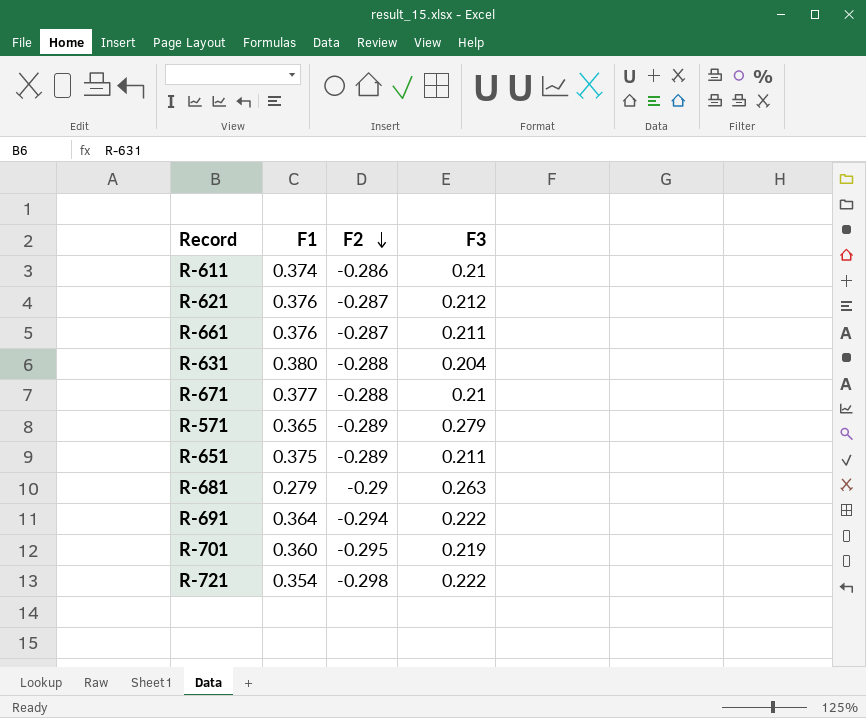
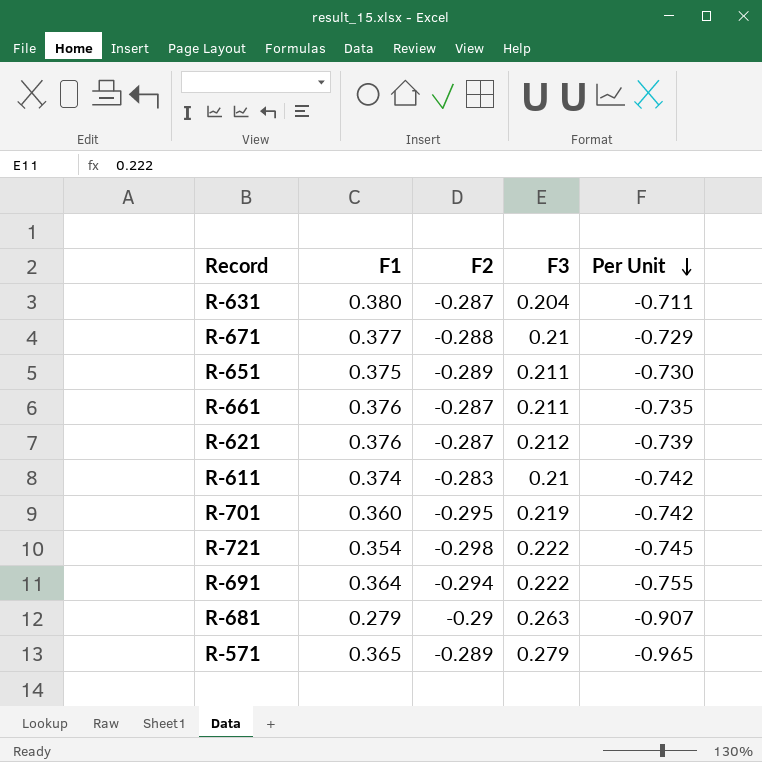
row order: F2 descending -> Per Unit descending
column Per Unit | formula: none -> [F3] / [F2]
R-631 | F2: -0.288 -> -0.287
R-611 | F2: -0.286 -> -0.283

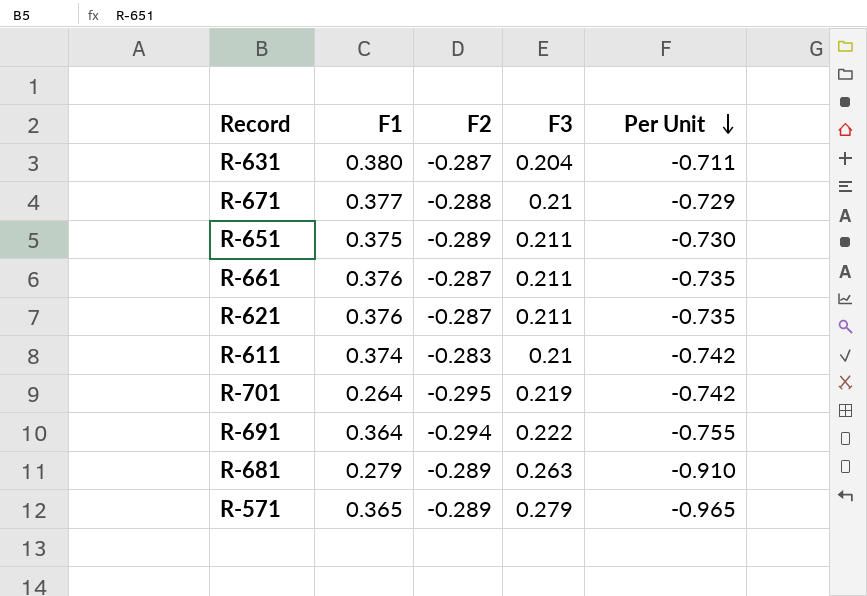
row R-721: 0.354 | -0.298 | 0.222 | -0.745 -> none
R-621 | F3: 0.212 -> 0.211
R-621 | Per Unit: -0.739 -> -0.735
R-701 | F1: 0.360 -> 0.264
R-681 | F2: -0.29 -> -0.289
R-681 | Per Unit: -0.907 -> -0.910

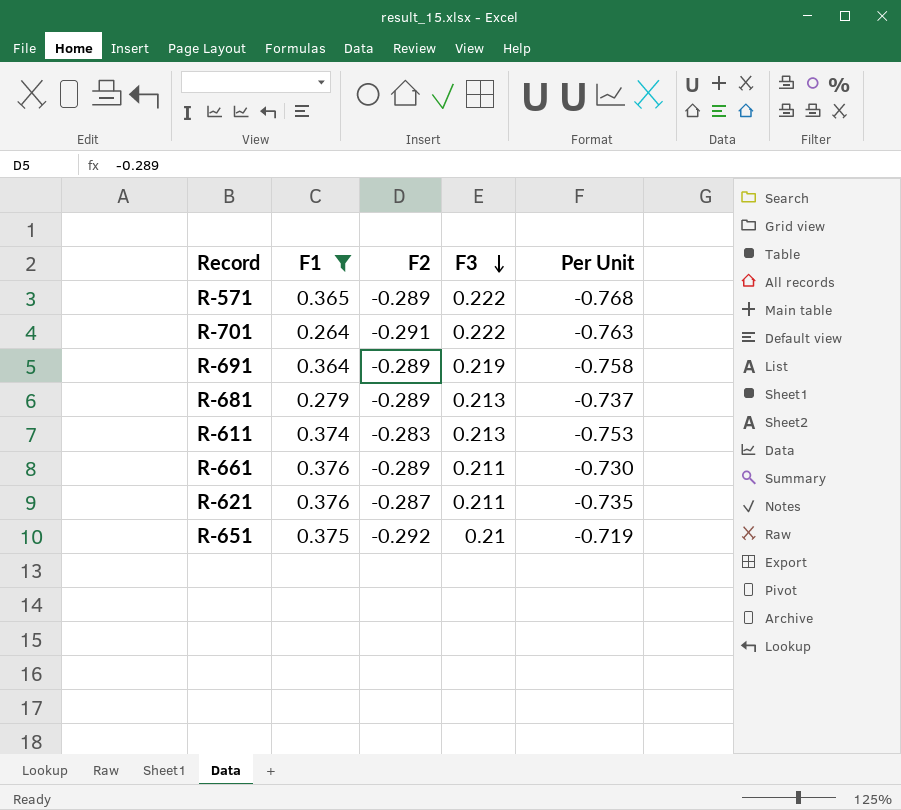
filter: none -> F1 <= 0.376
row order: Per Unit descending -> F3 descending
R-571 | F3: 0.279 -> 0.222
R-571 | Per Unit: -0.965 -> -0.768
R-701 | F2: -0.295 -> -0.291
R-701 | F3: 0.219 -> 0.222
R-701 | Per Unit: -0.742 -> -0.763
R-691 | F2: -0.294 -> -0.289
R-691 | F3: 0.222 -> 0.219
R-691 | Per Unit: -0.755 -> -0.758
R-681 | F3: 0.263 -> 0.213
R-681 | Per Unit: -0.910 -> -0.737
R-611 | F3: 0.21 -> 0.213
R-611 | Per Unit: -0.742 -> -0.753
R-661 | F2: -0.287 -> -0.289
R-661 | Per Unit: -0.735 -> -0.730
R-651 | F2: -0.289 -> -0.292
R-651 | F3: 0.211 -> 0.21
R-651 | Per Unit: -0.730 -> -0.719

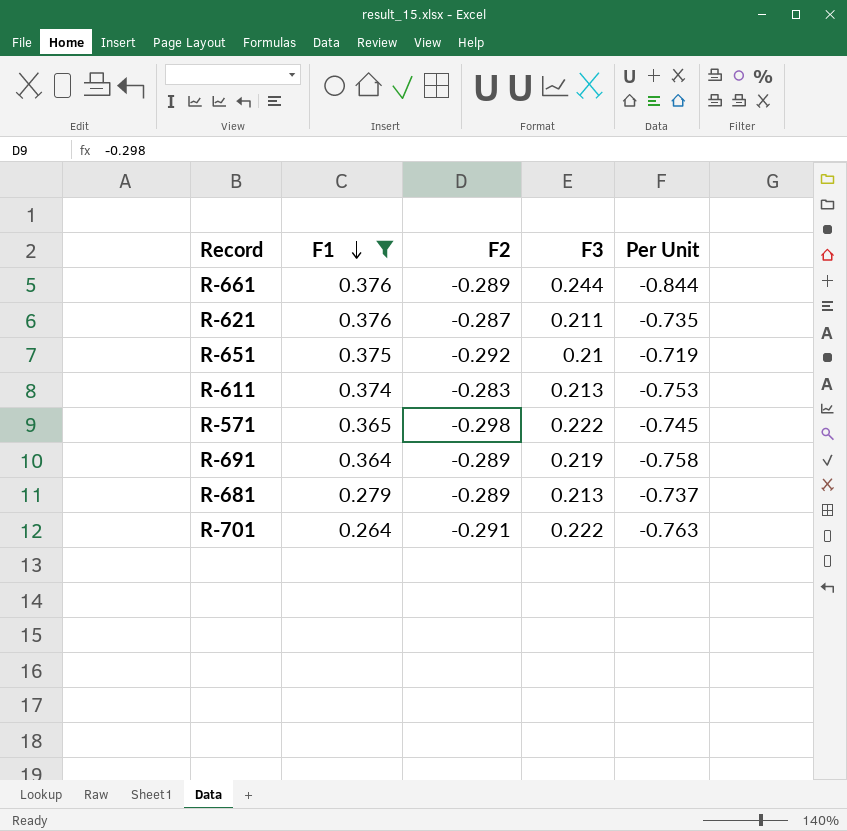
row order: F3 descending -> F1 descending
R-661 | F3: 0.211 -> 0.244
R-661 | Per Unit: -0.730 -> -0.844
R-571 | F2: -0.289 -> -0.298
R-571 | Per Unit: -0.768 -> -0.745

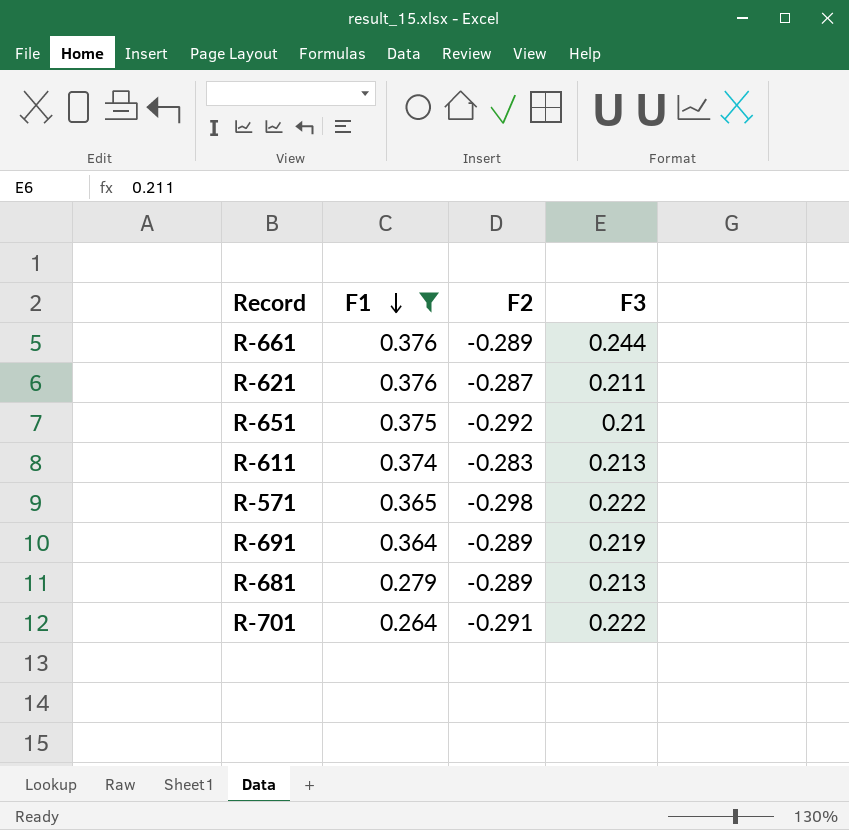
column Per Unit | formula: [F3] / [F2] -> none

